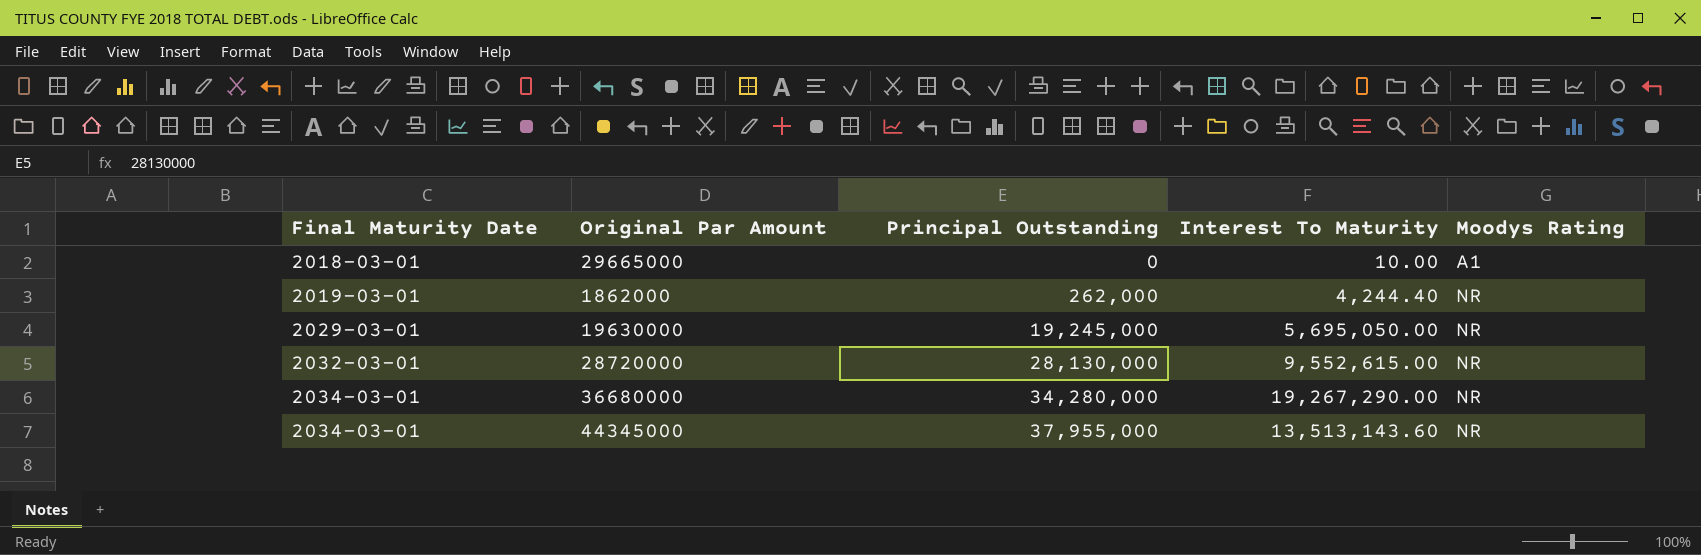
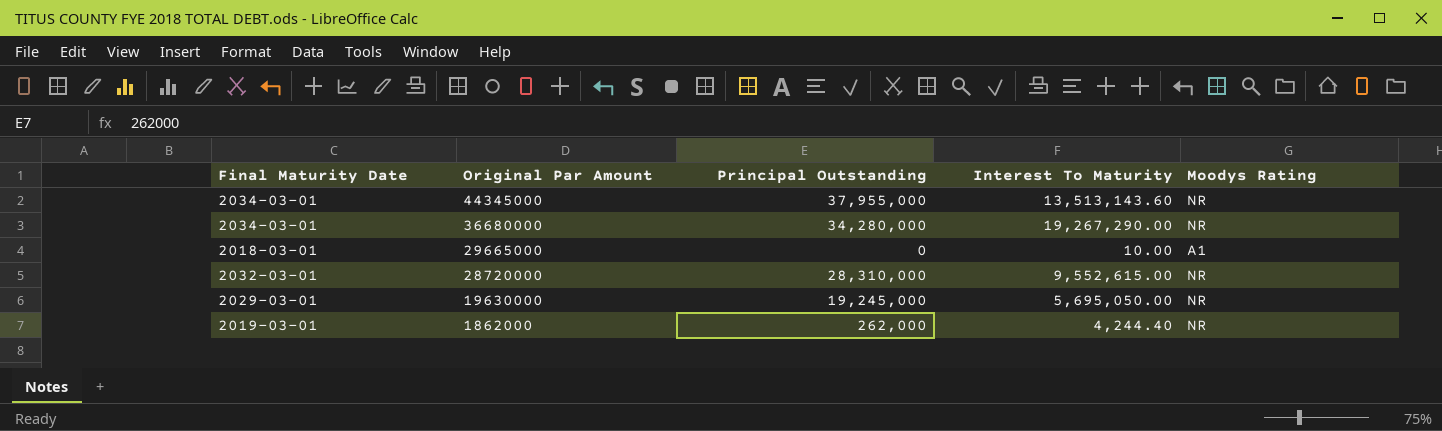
row order: Final Maturity Date ascending -> Original Par Amount descending
28720000 | Principal Outstanding: 28,130,000 -> 28,310,000

